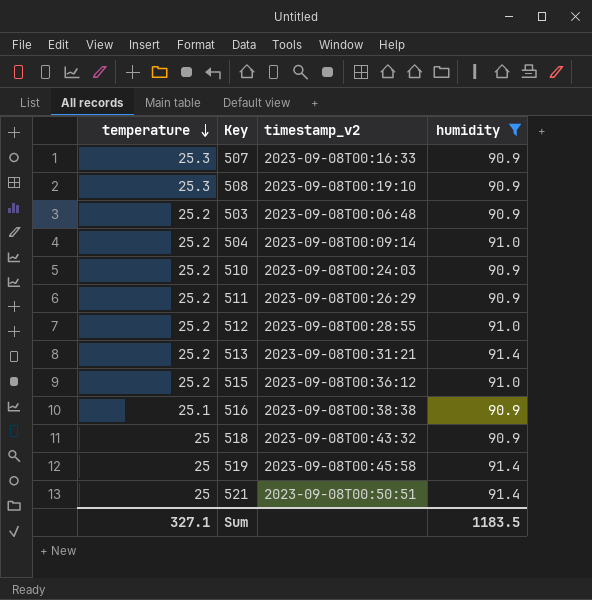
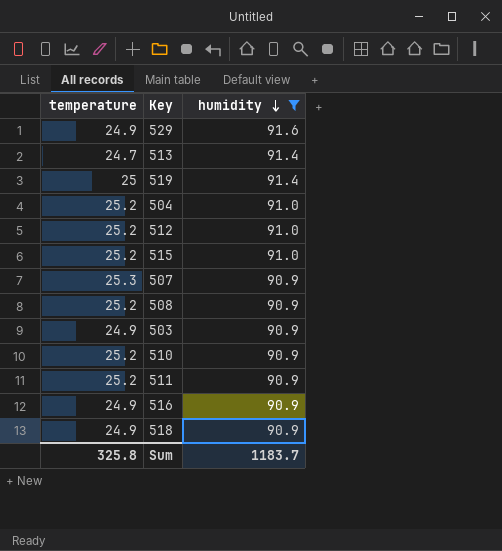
row order: temperature descending -> humidity descending
column timestamp_v2 | position: 3 -> none
row 521: 25 | 2023-09-08T00:50:51 | 91.4 -> none
row 529: none -> 24.9 | 91.6
513 | temperature: 25.2 -> 24.7
508 | temperature: 25.3 -> 25.2
503 | temperature: 25.2 -> 24.9
516 | temperature: 25.1 -> 24.9
518 | temperature: 25 -> 24.9
Sum | temperature: 327.1 -> 325.8
Sum | humidity: 1183.5 -> 1183.7

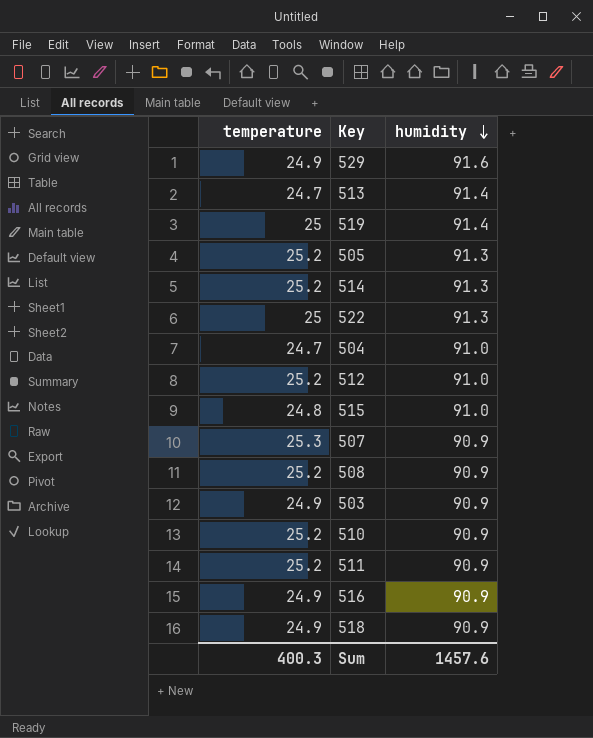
filter: humidity != 91.3 -> none
504 | temperature: 25.2 -> 24.7
515 | temperature: 25.2 -> 24.8
Sum | temperature: 325.8 -> 400.3
Sum | humidity: 1183.7 -> 1457.6

